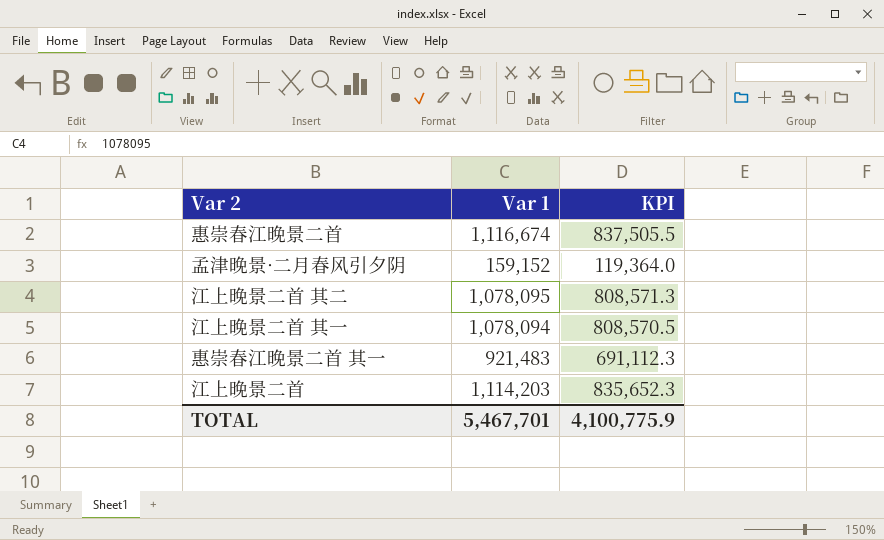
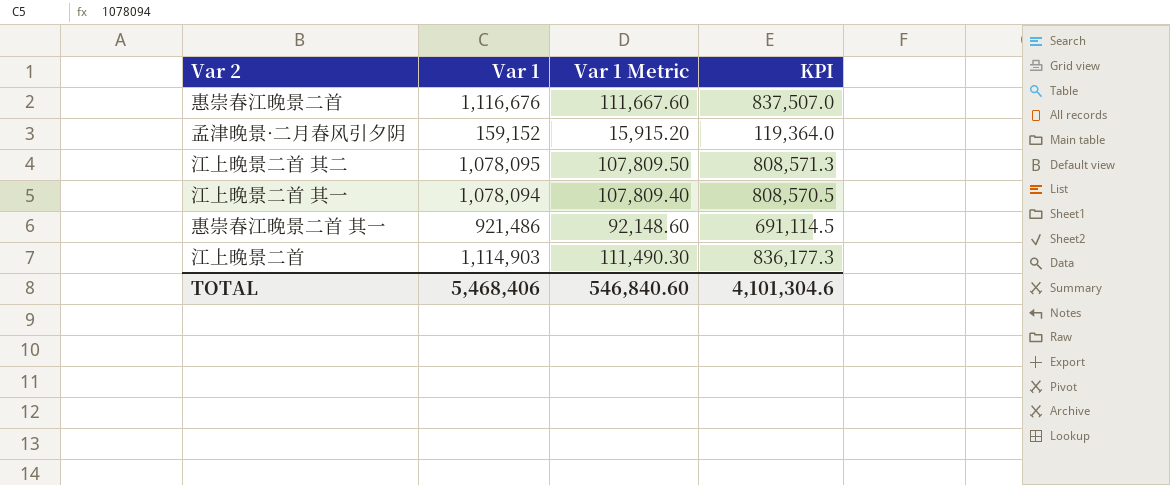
column Var 1 Metric | formula: none -> [Var 1] * 0.1
惠崇春江晚景二首 | Var 1: 1,116,674 -> 1,116,676
惠崇春江晚景二首 | KPI: 837,505.5 -> 837,507.0
惠崇春江晚景二首 其一 | Var 1: 921,483 -> 921,486
惠崇春江晚景二首 其一 | KPI: 691,112.3 -> 691,114.5
江上晚景二首 | Var 1: 1,114,203 -> 1,114,903
江上晚景二首 | KPI: 835,652.3 -> 836,177.3
TOTAL | Var 1: 5,467,701 -> 5,468,406
TOTAL | KPI: 4,100,775.9 -> 4,101,304.6

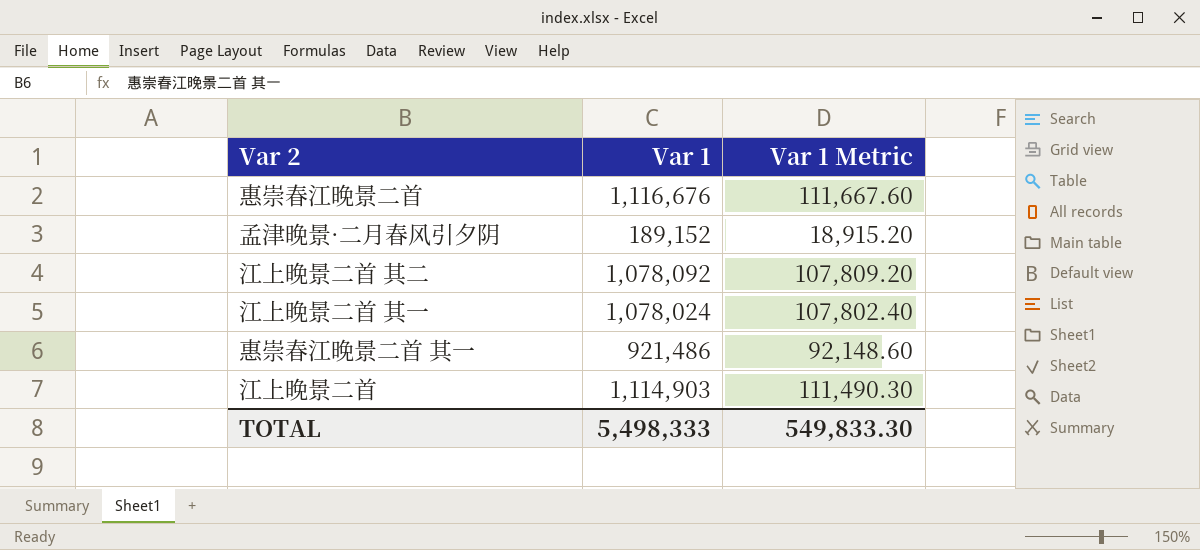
column KPI | formula: [Var 1] * 0.75 -> none
孟津晚景·二月春风引夕阴 | Var 1: 159,152 -> 189,152
孟津晚景·二月春风引夕阴 | Var 1 Metric: 15,915.20 -> 18,915.20
江上晚景二首 其二 | Var 1: 1,078,095 -> 1,078,092
江上晚景二首 其二 | Var 1 Metric: 107,809.50 -> 107,809.20
江上晚景二首 其一 | Var 1: 1,078,094 -> 1,078,024
江上晚景二首 其一 | Var 1 Metric: 107,809.40 -> 107,802.40
TOTAL | Var 1: 5,468,406 -> 5,498,333
TOTAL | Var 1 Metric: 546,840.60 -> 549,833.30

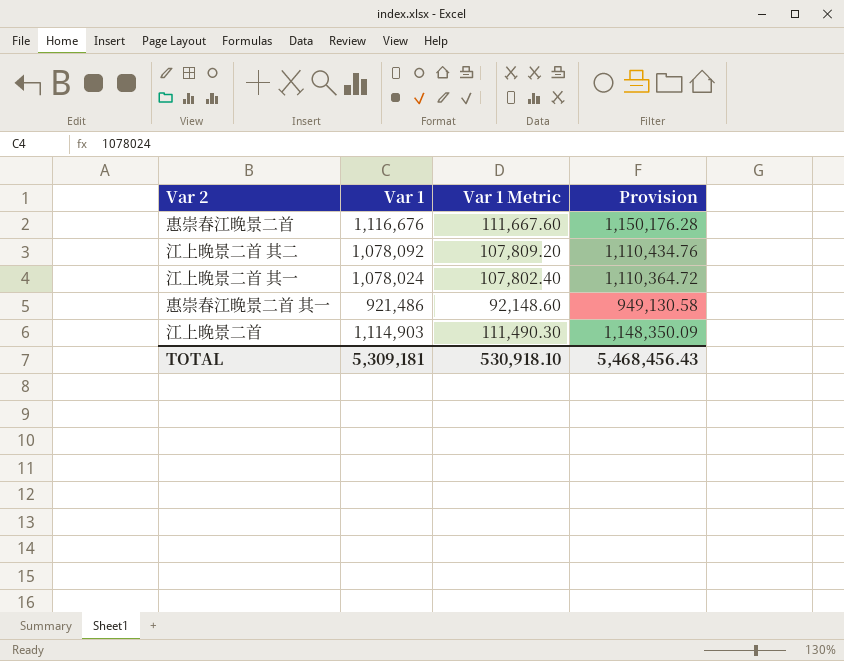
column Provision | formula: none -> [Var 1] * 1.03
row 孟津晚景·二月春风引夕阴: 189,152 | 18,915.20 -> none
TOTAL | Var 1: 5,498,333 -> 5,309,181
TOTAL | Var 1 Metric: 549,833.30 -> 530,918.10

